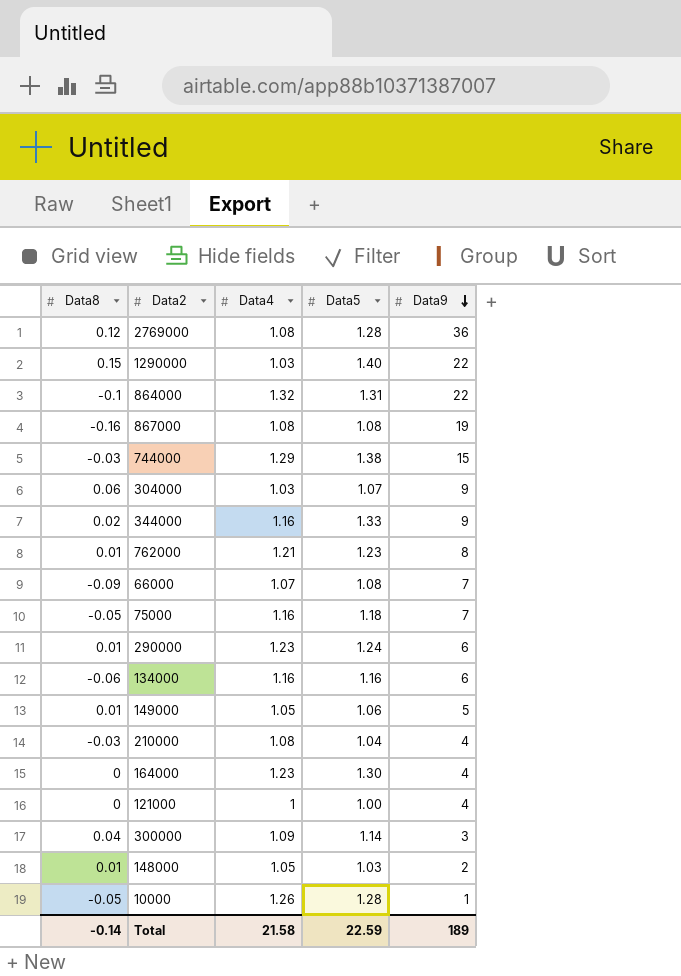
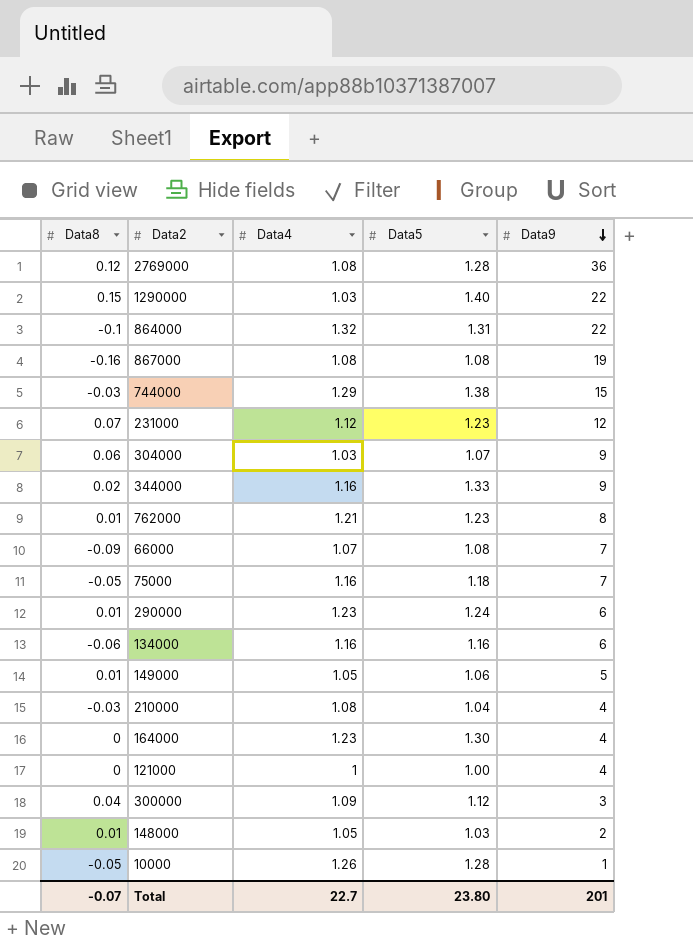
row 231000: none -> 0.07 | 1.12 | 1.23 | 12
300000 | Data5: 1.14 -> 1.12
Total | Data8: -0.14 -> -0.07
Total | Data4: 21.58 -> 22.7
Total | Data5: 22.59 -> 23.80
Total | Data9: 189 -> 201

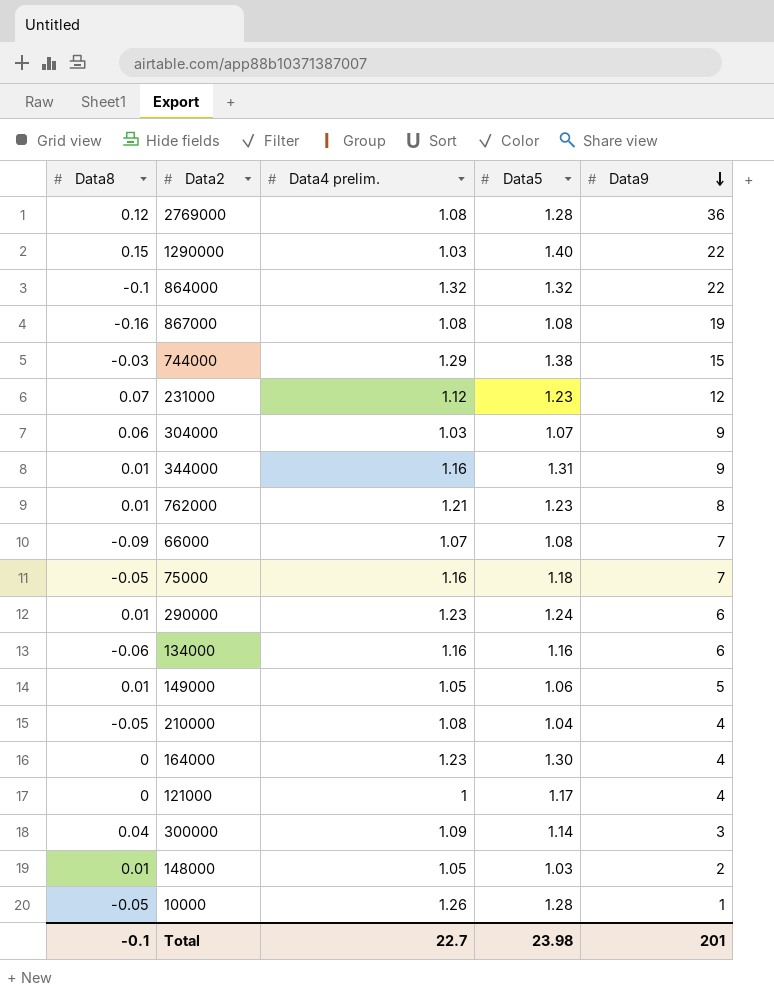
column name: Data4 -> Data4 prelim.
864000 | Data5: 1.31 -> 1.32
344000 | Data8: 0.02 -> 0.01
344000 | Data5: 1.33 -> 1.31
210000 | Data8: -0.03 -> -0.05
121000 | Data5: 1.00 -> 1.17
300000 | Data5: 1.12 -> 1.14
Total | Data8: -0.07 -> -0.1
Total | Data5: 23.80 -> 23.98

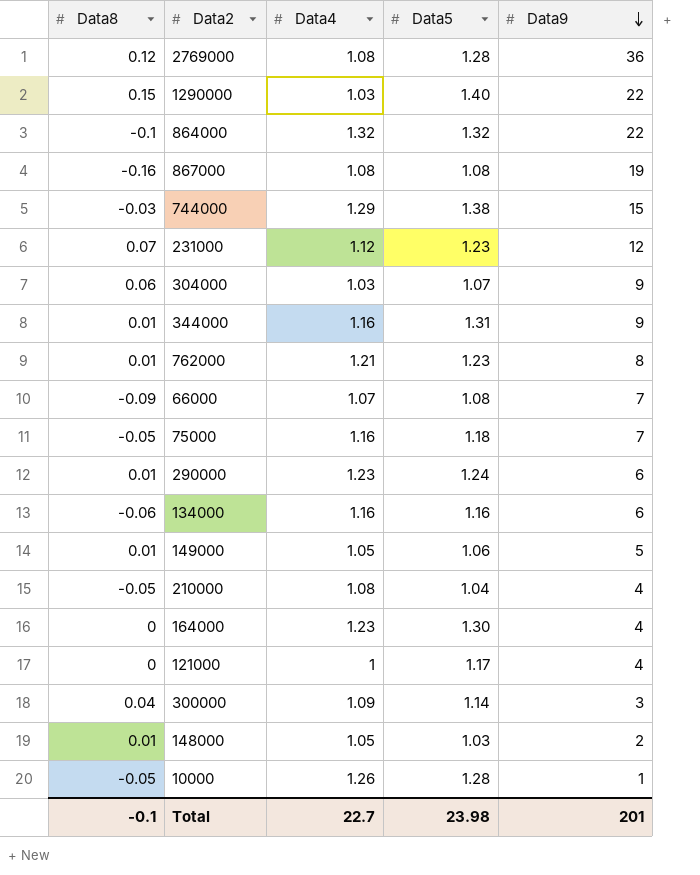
column name: Data4 prelim. -> Data4

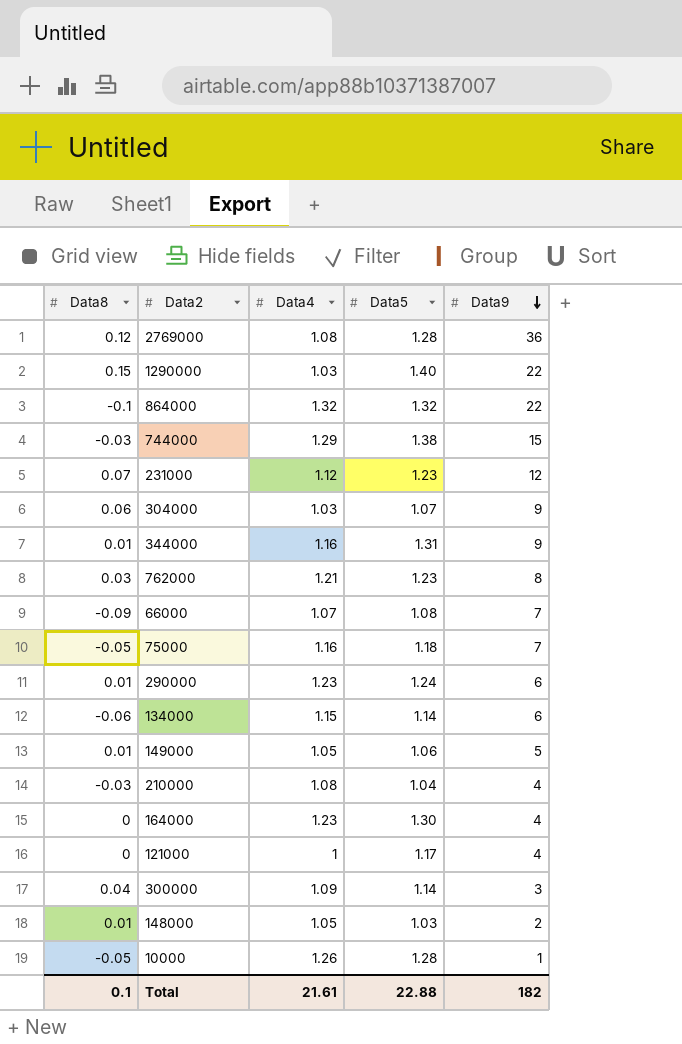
row 867000: -0.16 | 1.08 | 1.08 | 19 -> none
762000 | Data8: 0.01 -> 0.03
134000 | Data4: 1.16 -> 1.15
134000 | Data5: 1.16 -> 1.14
210000 | Data8: -0.05 -> -0.03
Total | Data8: -0.1 -> 0.1
Total | Data4: 22.7 -> 21.61
Total | Data5: 23.98 -> 22.88
Total | Data9: 201 -> 182

